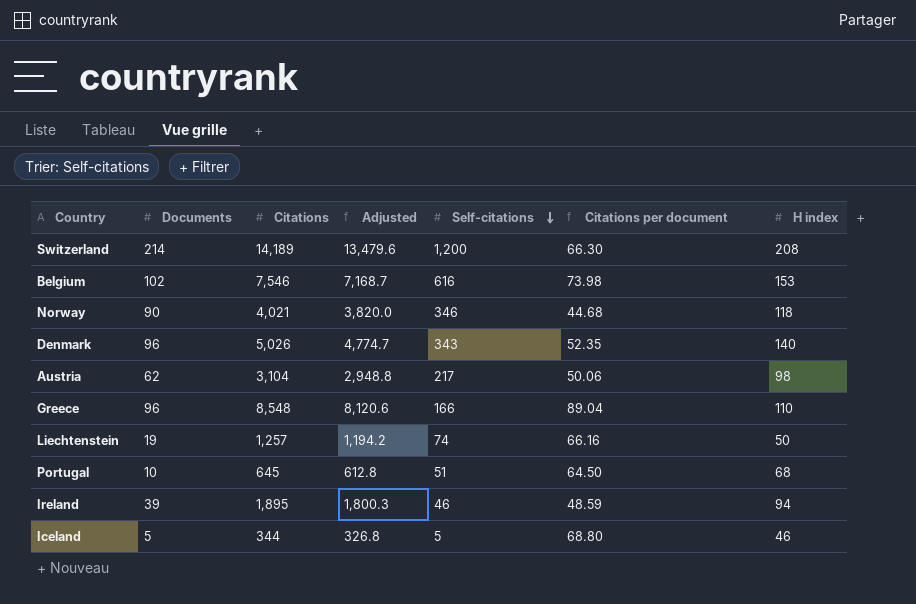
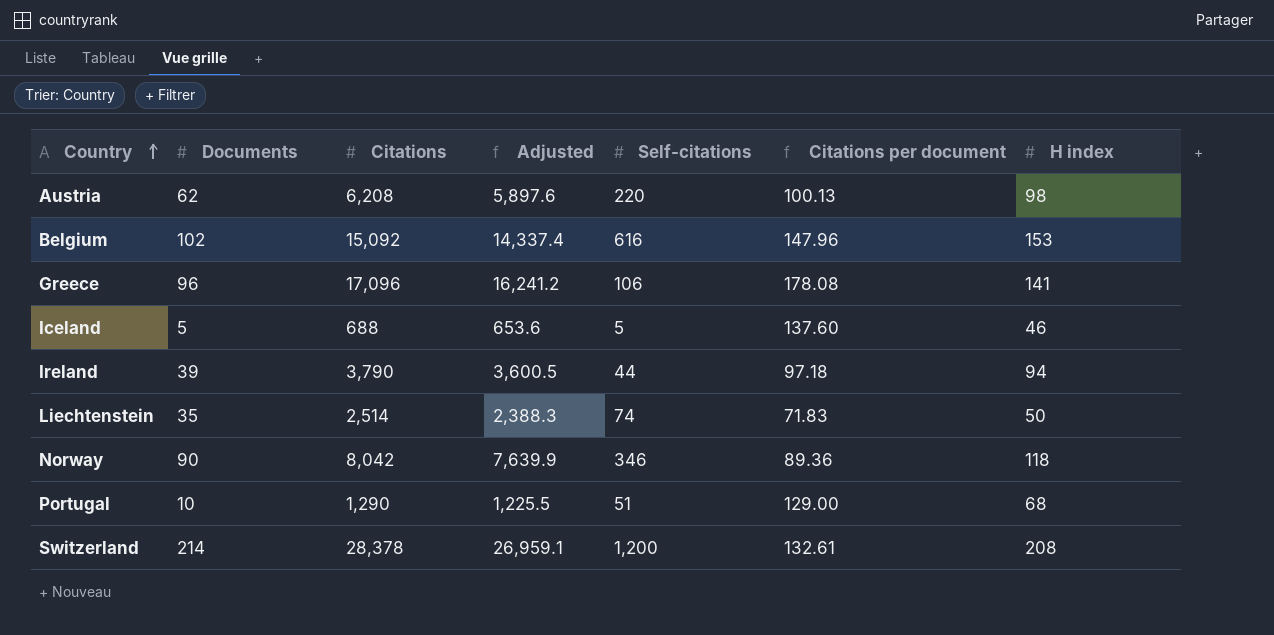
row order: Self-citations descending -> Country ascending
row Denmark: 96 | 5,026 | 4,774.7 | 343 | 52.35 | 140 -> none
Austria | Citations: 3,104 -> 6,208
Austria | Adjusted: 2,948.8 -> 5,897.6
Austria | Self-citations: 217 -> 220
Austria | Citations per document: 50.06 -> 100.13
Belgium | Citations: 7,546 -> 15,092
Belgium | Adjusted: 7,168.7 -> 14,337.4
Belgium | Citations per document: 73.98 -> 147.96
Greece | Citations: 8,548 -> 17,096
Greece | Adjusted: 8,120.6 -> 16,241.2
Greece | Self-citations: 166 -> 106
Greece | Citations per document: 89.04 -> 178.08
Greece | H index: 110 -> 141
Iceland | Citations: 344 -> 688
Iceland | Adjusted: 326.8 -> 653.6
Iceland | Citations per document: 68.80 -> 137.60
Ireland | Citations: 1,895 -> 3,790
Ireland | Adjusted: 1,800.3 -> 3,600.5
Ireland | Self-citations: 46 -> 44
Ireland | Citations per document: 48.59 -> 97.18
Liechtenstein | Documents: 19 -> 35
Liechtenstein | Citations: 1,257 -> 2,514
Liechtenstein | Adjusted: 1,194.2 -> 2,388.3
Liechtenstein | Citations per document: 66.16 -> 71.83
Norway | Citations: 4,021 -> 8,042
Norway | Adjusted: 3,820.0 -> 7,639.9
Norway | Citations per document: 44.68 -> 89.36
Portugal | Citations: 645 -> 1,290
Portugal | Adjusted: 612.8 -> 1,225.5
Portugal | Citations per document: 64.50 -> 129.00
Switzerland | Citations: 14,189 -> 28,378
Switzerland | Adjusted: 13,479.6 -> 26,959.1
Switzerland | Citations per document: 66.30 -> 132.61

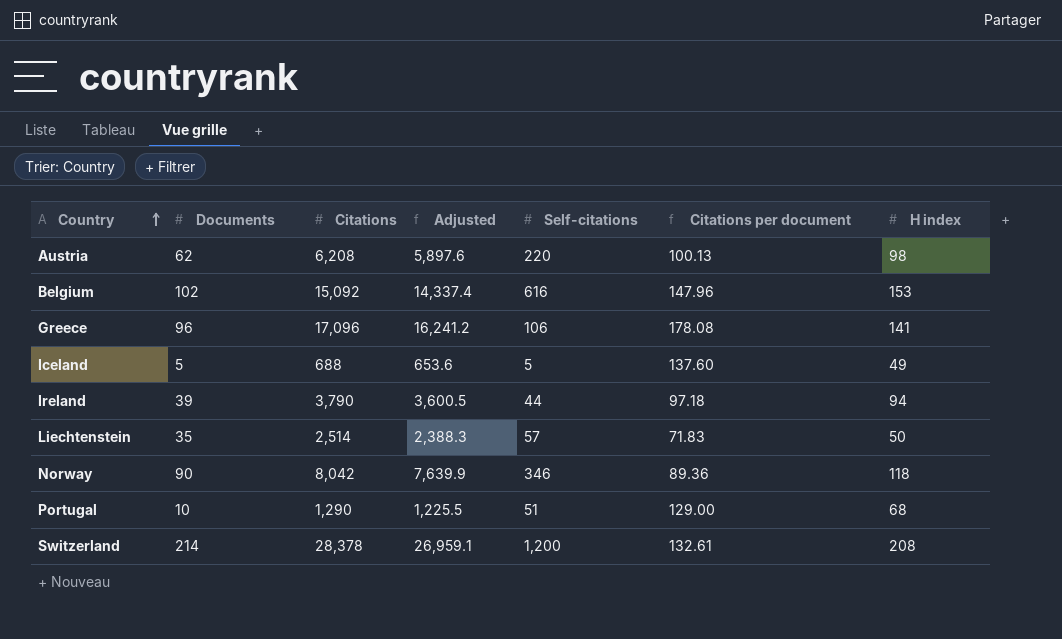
Iceland | H index: 46 -> 49
Liechtenstein | Self-citations: 74 -> 57

